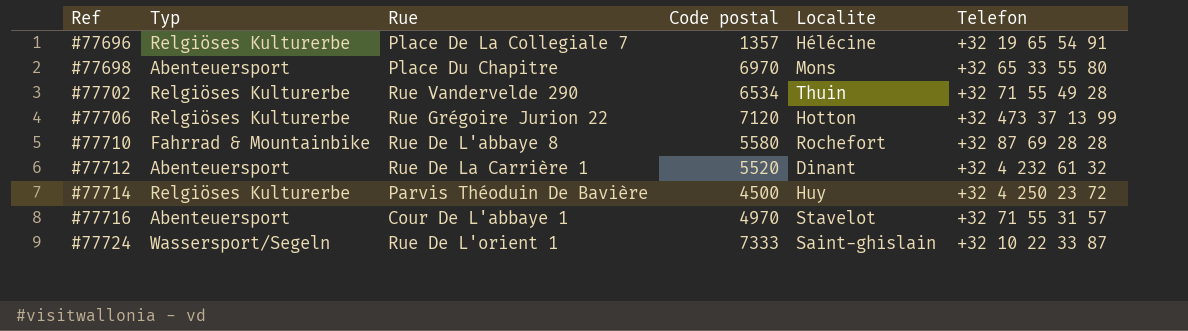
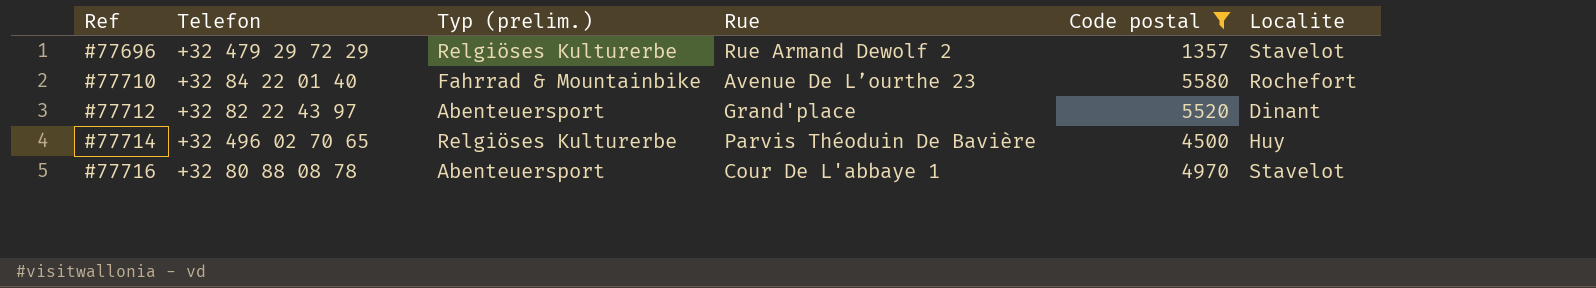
filter: none -> Code postal <= 5580
column Telefon | position: 6 -> 2
column name: Typ -> Typ (prelim.)
#77696 | Telefon: +32 19 65 54 91 -> +32 479 29 72 29
#77696 | Rue: Place De La Collegiale 7 -> Rue Armand Dewolf 2
#77696 | Localite: Hélécine -> Stavelot
#77710 | Telefon: +32 87 69 28 28 -> +32 84 22 01 40
#77710 | Rue: Rue De L'abbaye 8 -> Avenue De L’ourthe 23
#77712 | Telefon: +32 4 232 61 32 -> +32 82 22 43 97
#77712 | Rue: Rue De La Carrière 1 -> Grand'place
#77714 | Telefon: +32 4 250 23 72 -> +32 496 02 70 65
#77716 | Telefon: +32 71 55 31 57 -> +32 80 88 08 78

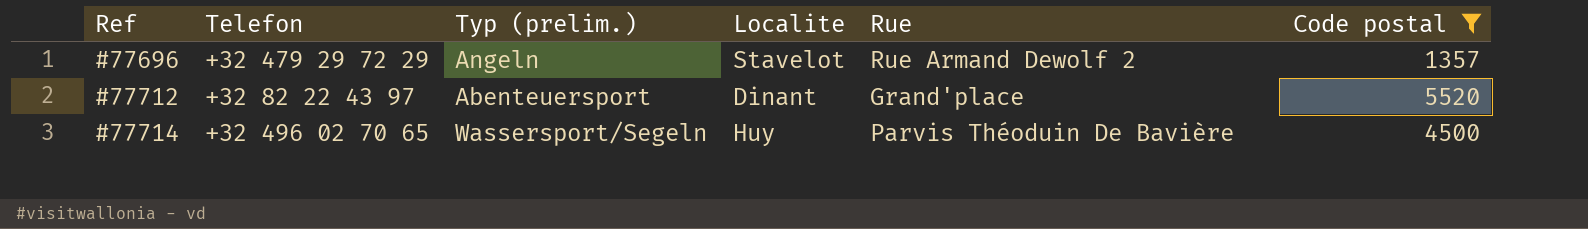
column Localite | position: 6 -> 4
row #77710: +32 84 22 01 40 | Fahrrad & Mountainbike | Avenue De L’ourthe 23 | 5580 | Rochefort -> none
row #77716: +32 80 88 08 78 | Abenteuersport | Cour De L'abbaye 1 | 4970 | Stavelot -> none
#77696 | Typ (prelim.): Relgiöses Kulturerbe -> Angeln
#77714 | Typ (prelim.): Relgiöses Kulturerbe -> Wassersport/Segeln

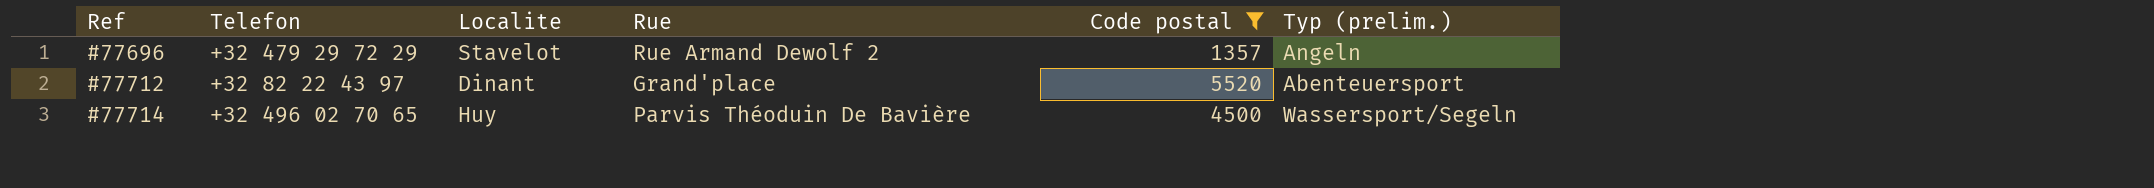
column Typ (prelim.) | position: 3 -> 6

